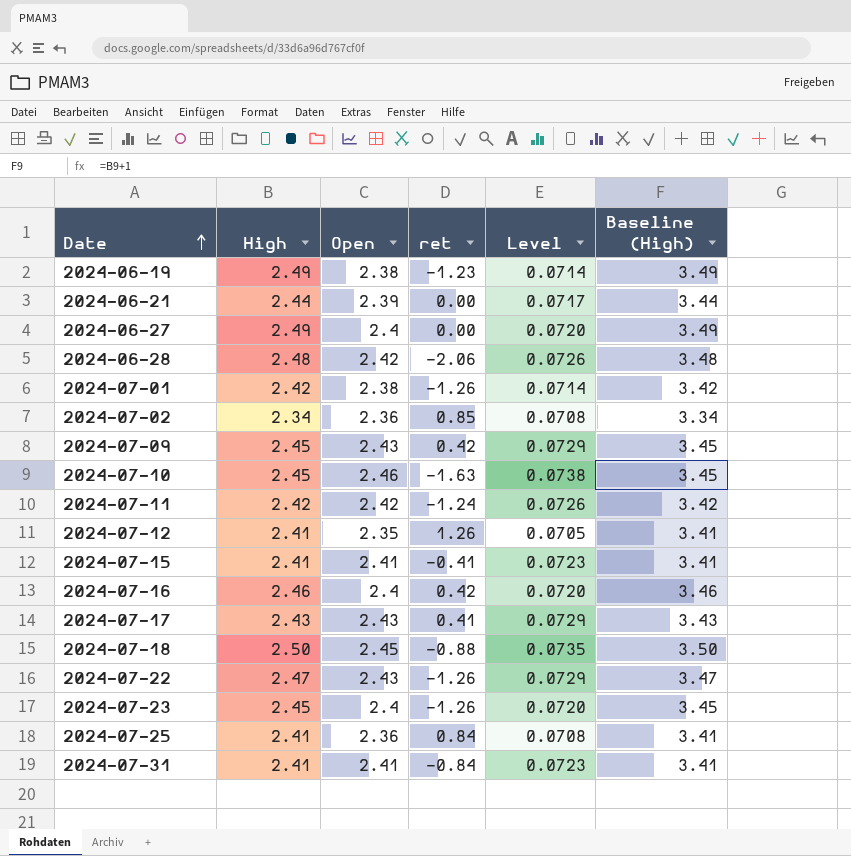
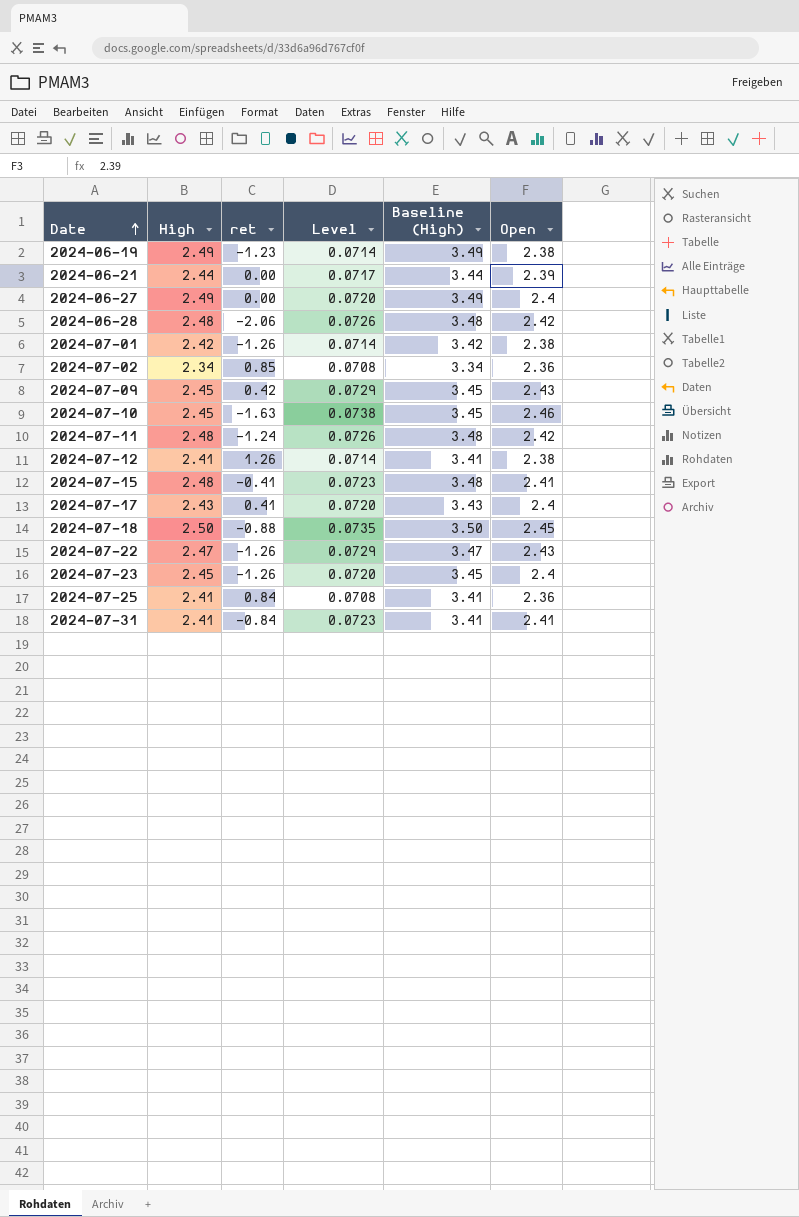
column Open | position: 3 -> 6
row 2024-07-16: 2.46 | 2.4 | 0.42 | 0.0720 | 3.46 -> none
2024-07-11 | High: 2.42 -> 2.48
2024-07-11 | Baseline (High): 3.42 -> 3.48
2024-07-12 | Level: 0.0705 -> 0.0714
2024-07-12 | Open: 2.35 -> 2.38
2024-07-15 | High: 2.41 -> 2.48
2024-07-15 | Baseline (High): 3.41 -> 3.48
2024-07-17 | Level: 0.0729 -> 0.0720
2024-07-17 | Open: 2.43 -> 2.4

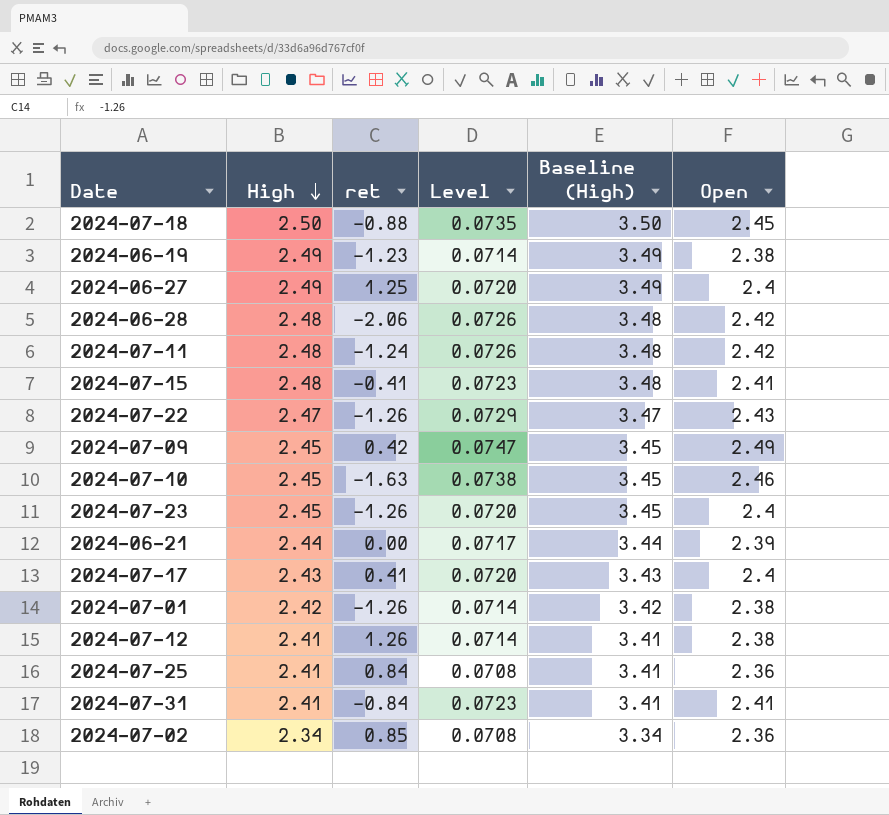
row order: Date ascending -> High descending
2024-06-27 | ret: 0.00 -> 1.25
2024-07-09 | Level: 0.0729 -> 0.0747
2024-07-09 | Open: 2.43 -> 2.49

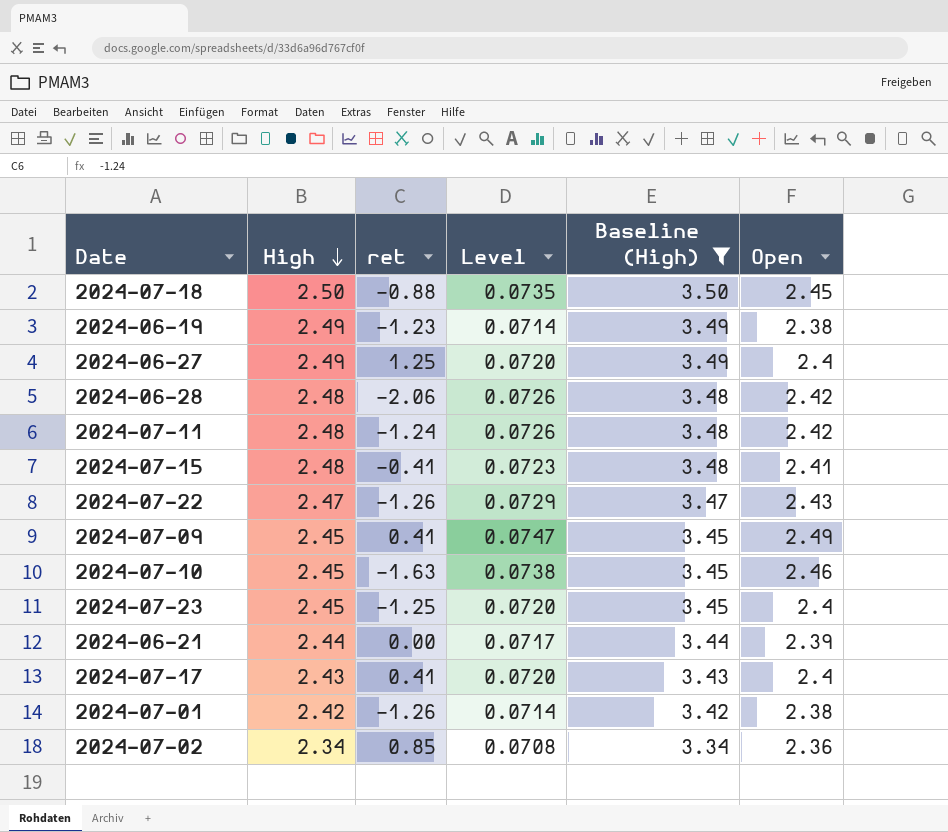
filter: none -> Baseline (High) != 3.41
2024-07-09 | ret: 0.42 -> 0.41
2024-07-23 | ret: -1.26 -> -1.25

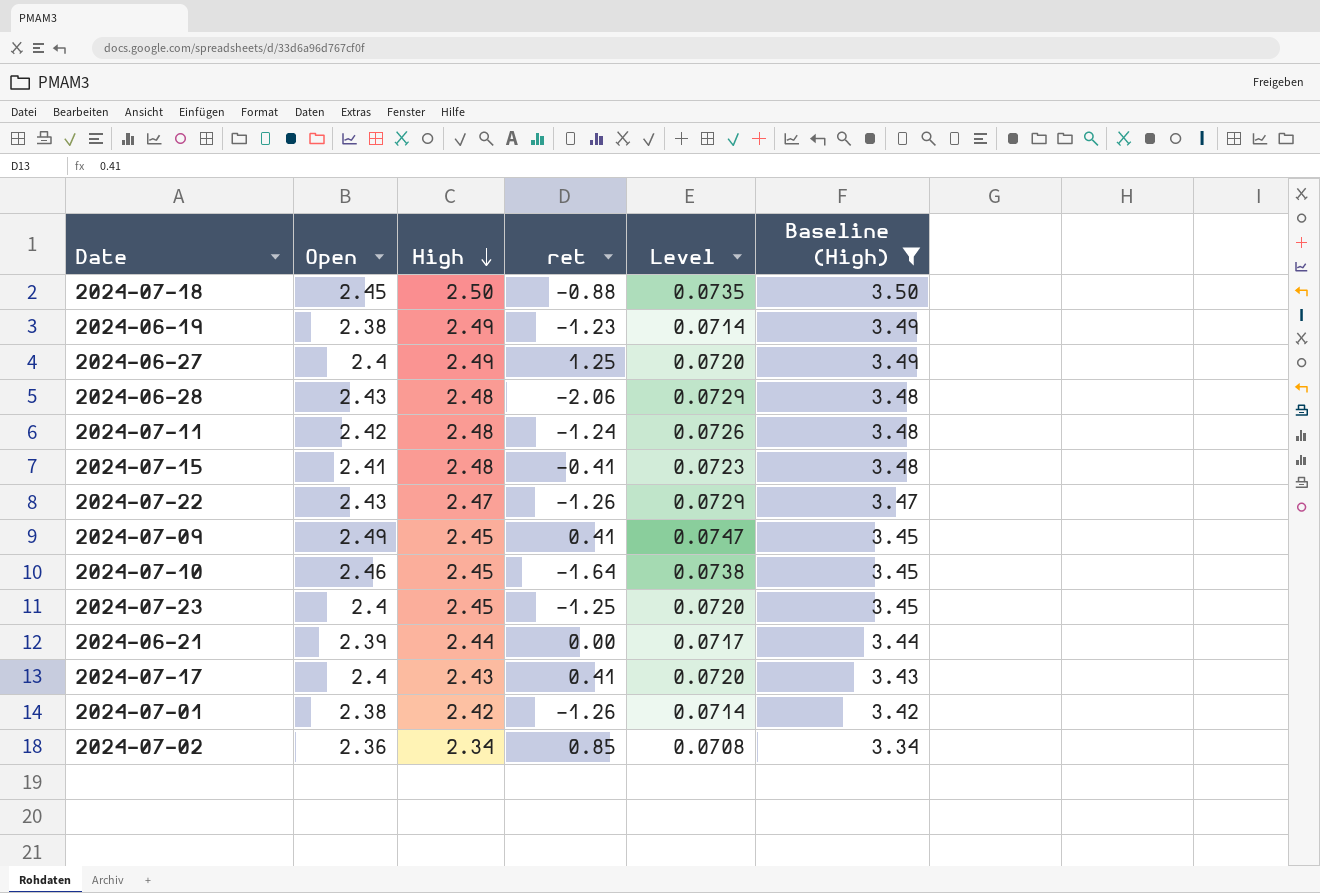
column Open | position: 6 -> 2
2024-06-28 | Open: 2.42 -> 2.43
2024-06-28 | Level: 0.0726 -> 0.0729
2024-07-10 | ret: -1.63 -> -1.64

